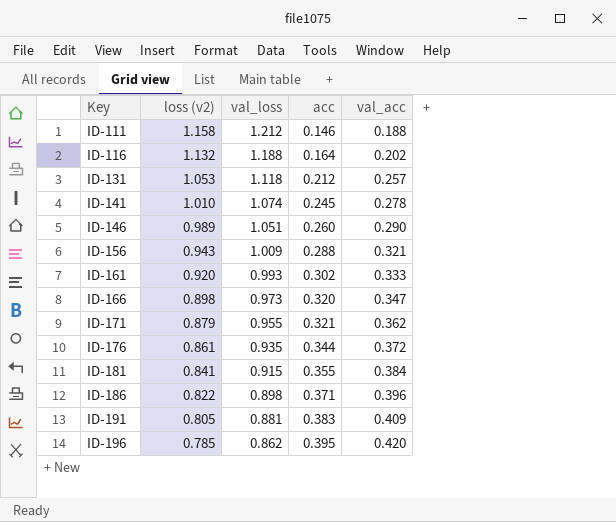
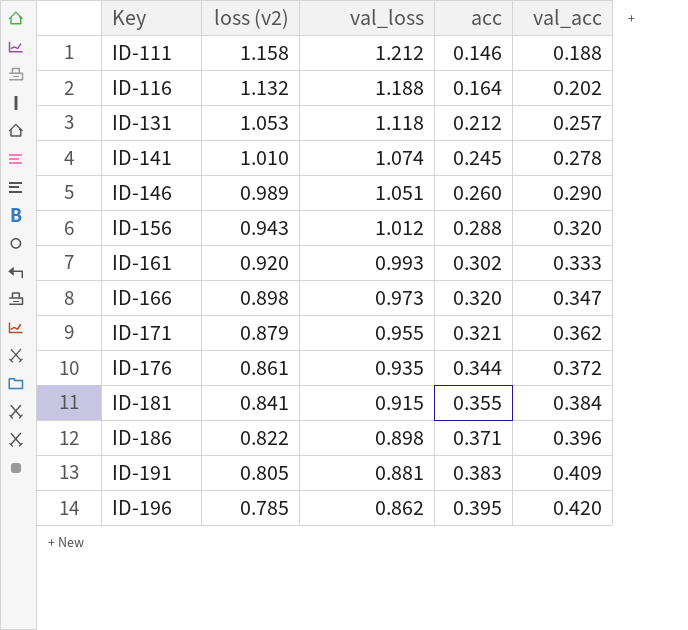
ID-156 | val_loss: 1.009 -> 1.012
ID-156 | val_acc: 0.321 -> 0.320

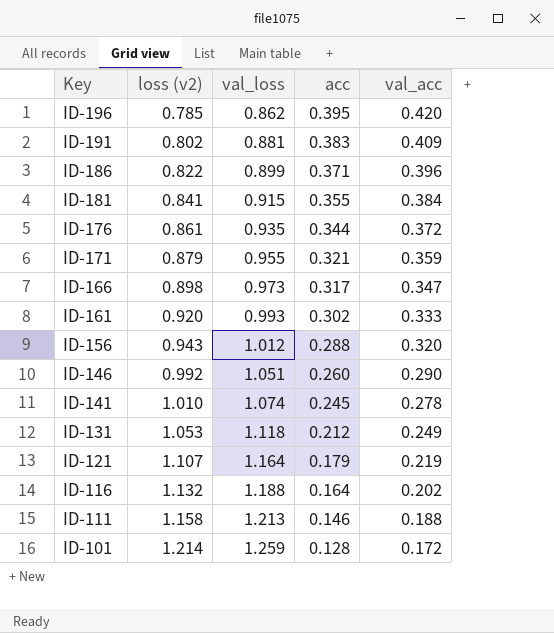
row order: Key ascending -> Key descending
ID-191 | loss (v2): 0.805 -> 0.802
ID-186 | val_loss: 0.898 -> 0.899
ID-171 | val_acc: 0.362 -> 0.359
ID-166 | acc: 0.320 -> 0.317
ID-146 | loss (v2): 0.989 -> 0.992
ID-131 | val_acc: 0.257 -> 0.249
row ID-121: none -> 1.107 | 1.164 | 0.179 | 0.219
ID-111 | val_loss: 1.212 -> 1.213
row ID-101: none -> 1.214 | 1.259 | 0.128 | 0.172

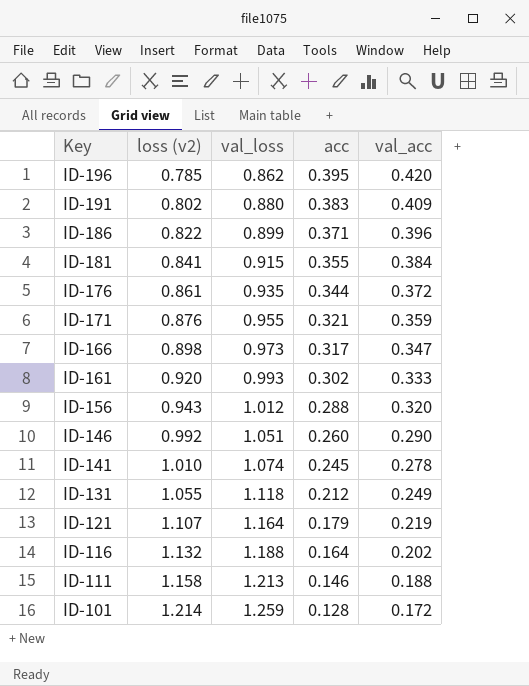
ID-191 | val_loss: 0.881 -> 0.880
ID-171 | loss (v2): 0.879 -> 0.876
ID-131 | loss (v2): 1.053 -> 1.055

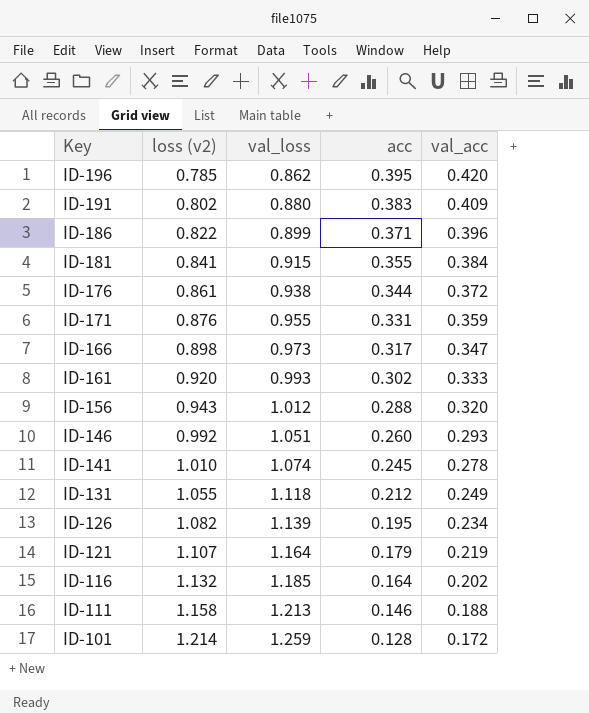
ID-176 | val_loss: 0.935 -> 0.938
ID-171 | acc: 0.321 -> 0.331
ID-146 | val_acc: 0.290 -> 0.293
row ID-126: none -> 1.082 | 1.139 | 0.195 | 0.234
ID-116 | val_loss: 1.188 -> 1.185

